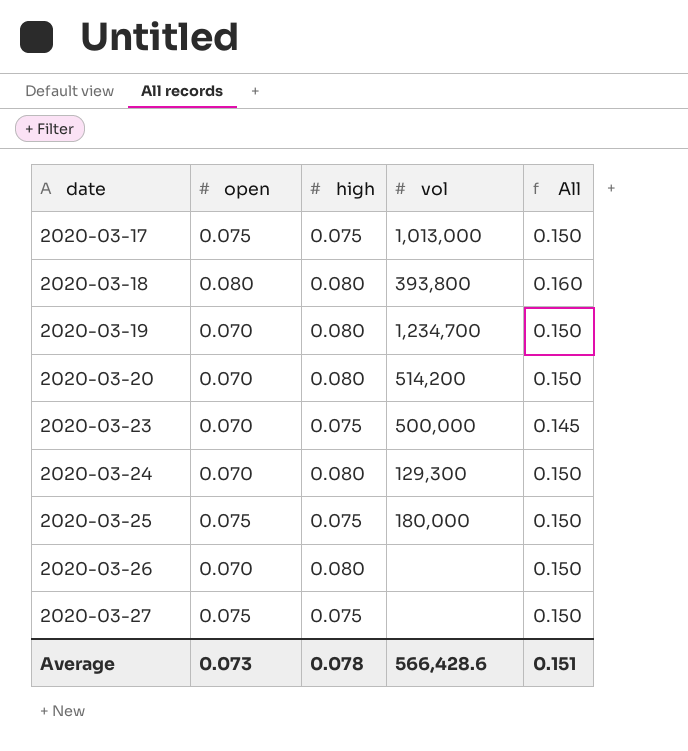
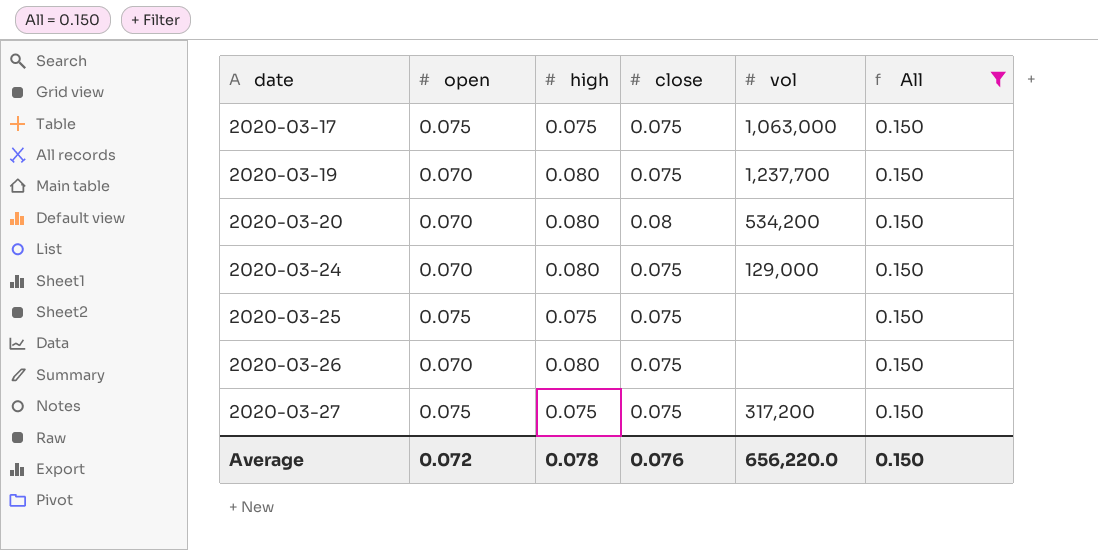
filter: none -> All = 0.150
column close | position: none -> 4
2020-03-17 | vol: 1,013,000 -> 1,063,000
2020-03-19 | vol: 1,234,700 -> 1,237,700
2020-03-20 | vol: 514,200 -> 534,200
2020-03-24 | vol: 129,300 -> 129,000
2020-03-25 | vol: 180,000 -> none
2020-03-27 | vol: none -> 317,200
Average | open: 0.073 -> 0.072
Average | vol: 566,428.6 -> 656,220.0
Average | All: 0.151 -> 0.150

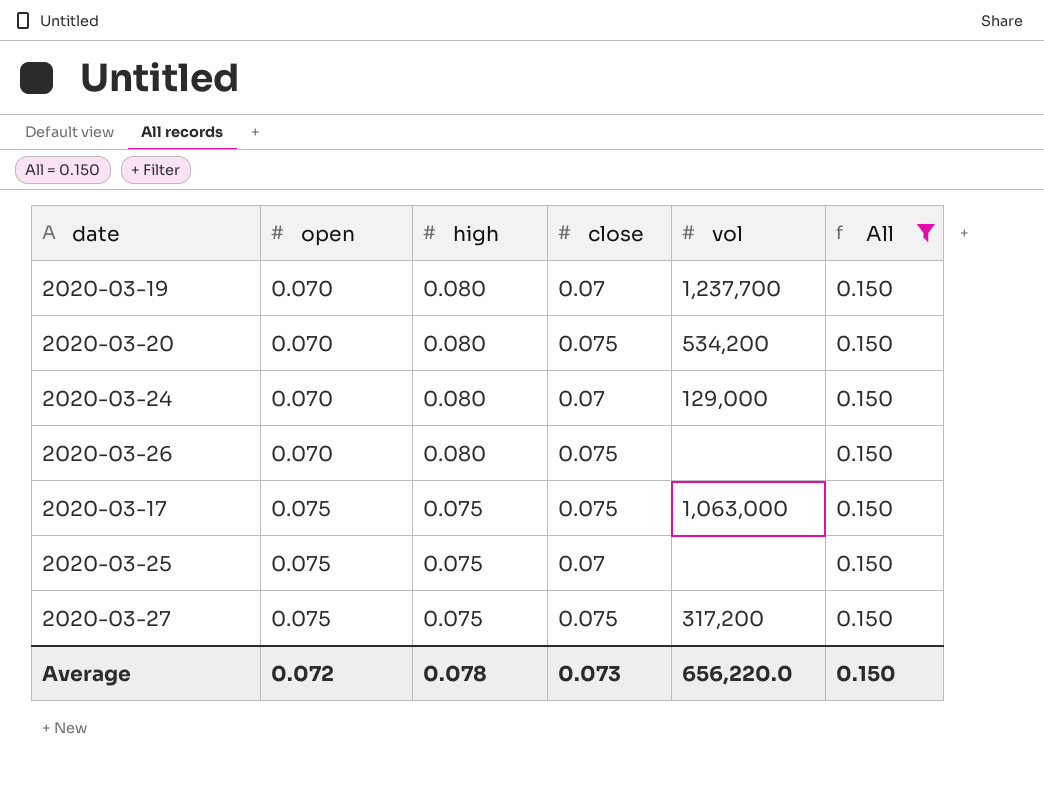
row order: date ascending -> open ascending
2020-03-19 | close: 0.075 -> 0.07
2020-03-20 | close: 0.08 -> 0.075
2020-03-24 | close: 0.075 -> 0.07
2020-03-25 | close: 0.075 -> 0.07
Average | close: 0.076 -> 0.073

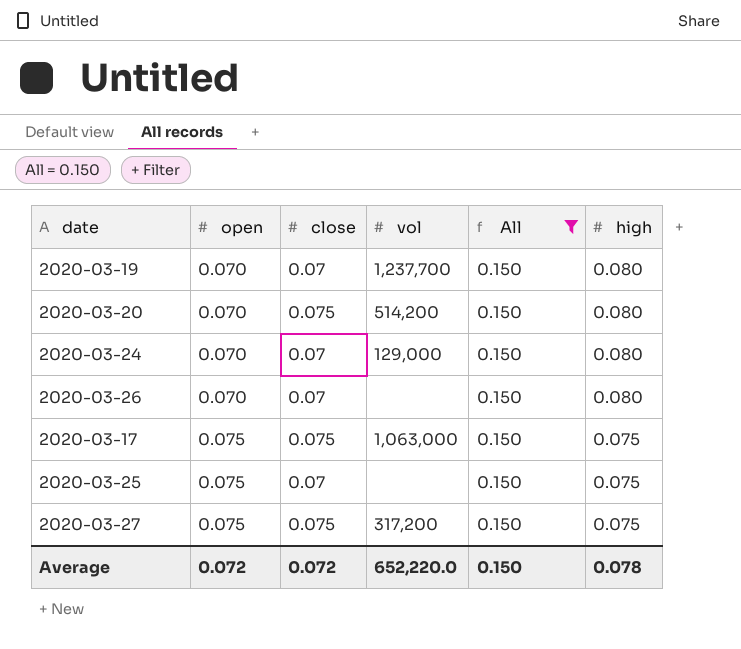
column high | position: 3 -> 6
2020-03-20 | vol: 534,200 -> 514,200
2020-03-26 | close: 0.075 -> 0.07
Average | close: 0.073 -> 0.072
Average | vol: 656,220.0 -> 652,220.0

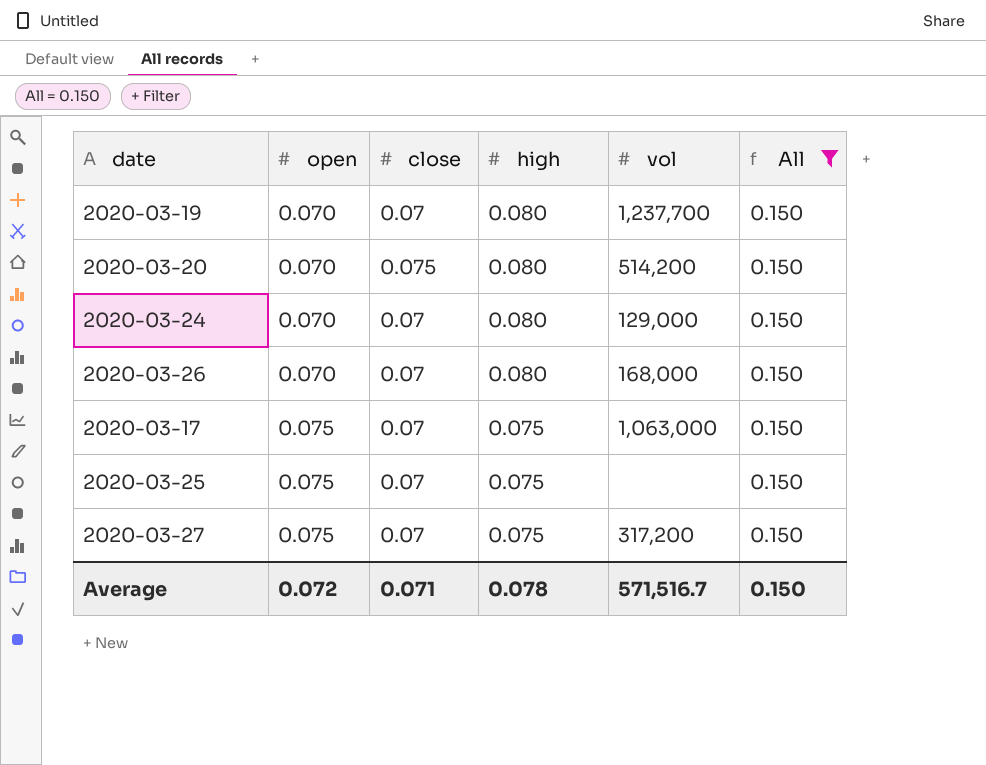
column high | position: 6 -> 4
2020-03-26 | vol: none -> 168,000
2020-03-17 | close: 0.075 -> 0.07
2020-03-27 | close: 0.075 -> 0.07
Average | close: 0.072 -> 0.071
Average | vol: 652,220.0 -> 571,516.7

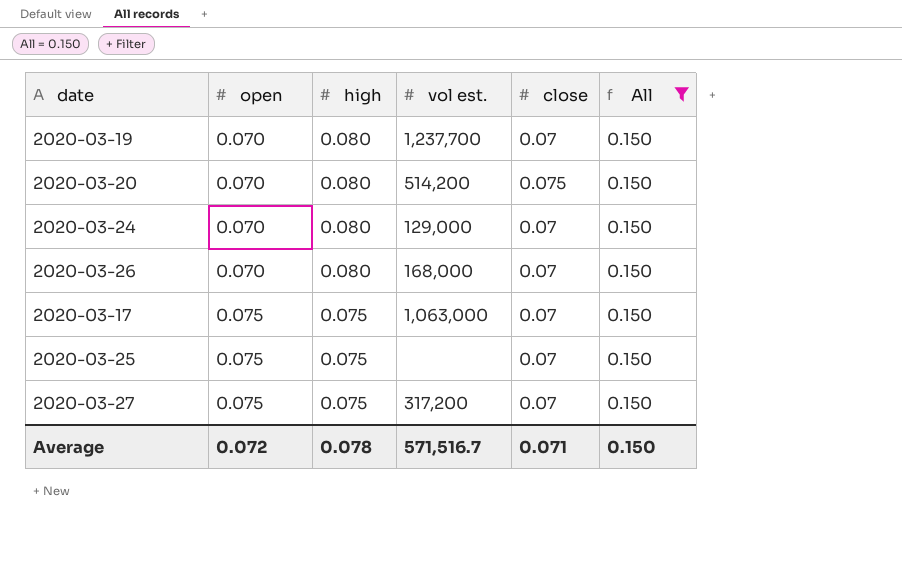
column name: vol -> vol est.
column close | position: 3 -> 5

